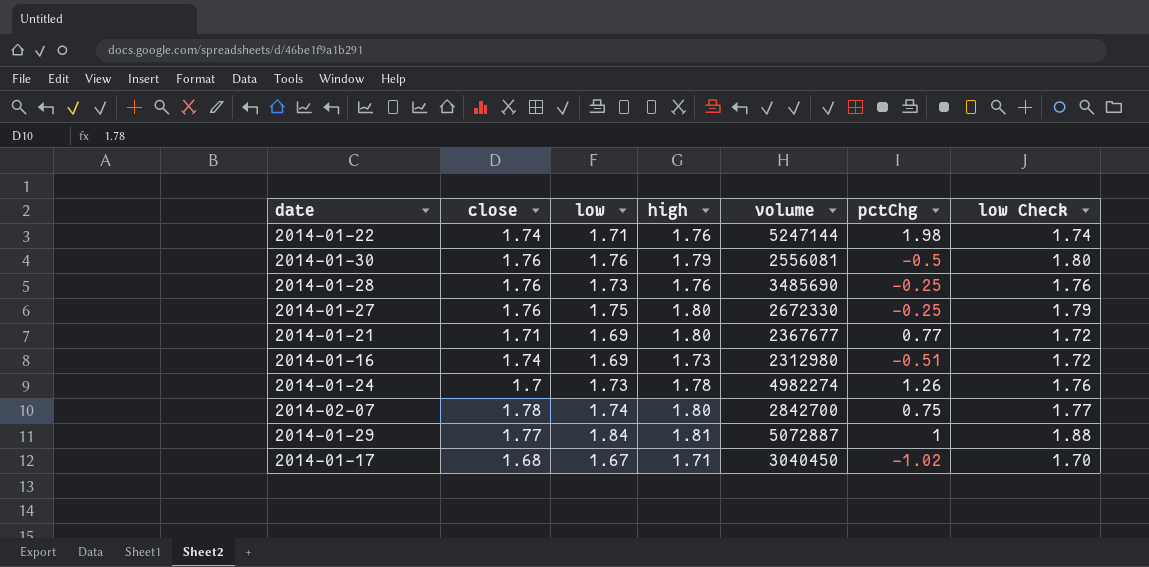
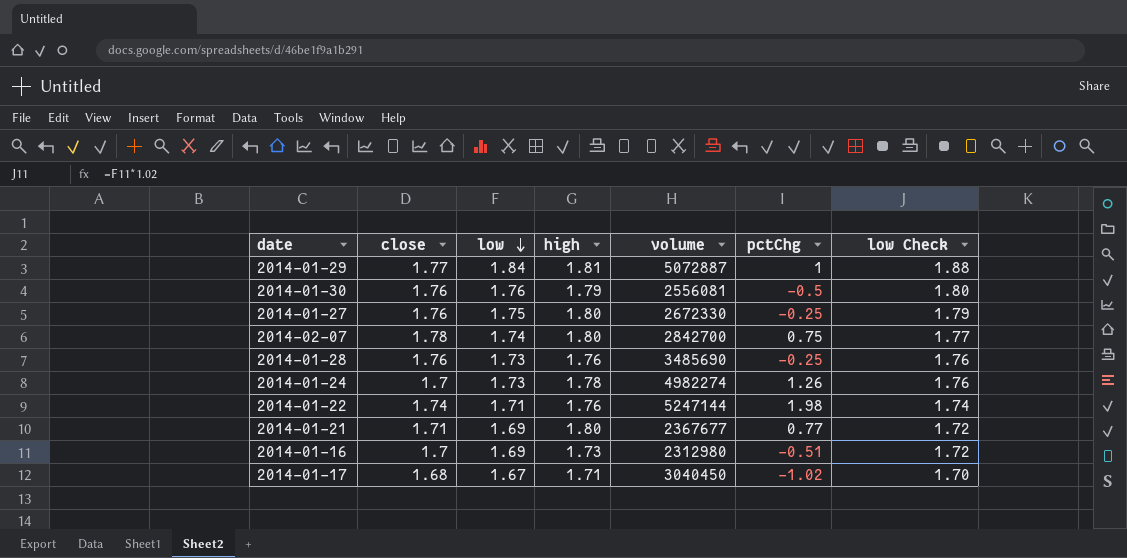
row order: none -> low descending
2014-01-16 | close: 1.74 -> 1.7

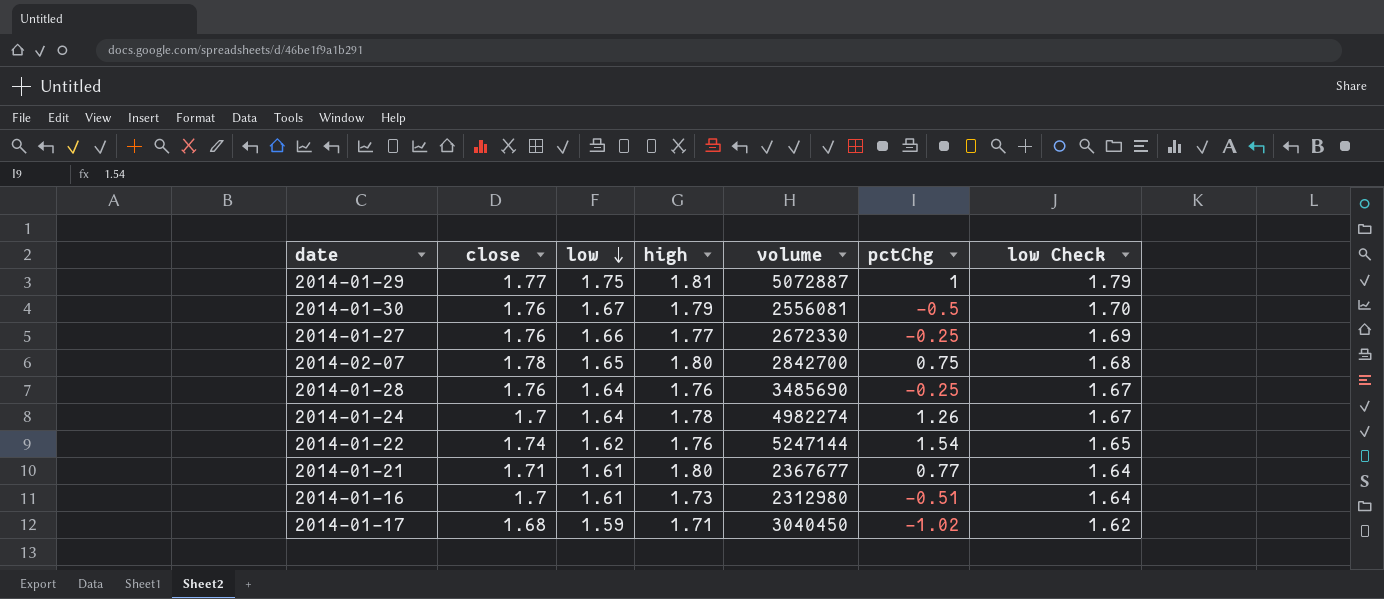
2014-01-29 | low: 1.84 -> 1.75
2014-01-29 | low Check: 1.88 -> 1.79
2014-01-30 | low: 1.76 -> 1.67
2014-01-30 | low Check: 1.80 -> 1.70
2014-01-27 | low: 1.75 -> 1.66
2014-01-27 | high: 1.80 -> 1.77
2014-01-27 | low Check: 1.79 -> 1.69
2014-02-07 | low: 1.74 -> 1.65
2014-02-07 | low Check: 1.77 -> 1.68
2014-01-28 | low: 1.73 -> 1.64
2014-01-28 | low Check: 1.76 -> 1.67
2014-01-24 | low: 1.73 -> 1.64
2014-01-24 | low Check: 1.76 -> 1.67
2014-01-22 | low: 1.71 -> 1.62
2014-01-22 | pctChg: 1.98 -> 1.54
2014-01-22 | low Check: 1.74 -> 1.65
2014-01-21 | low: 1.69 -> 1.61
2014-01-21 | low Check: 1.72 -> 1.64
2014-01-16 | low: 1.69 -> 1.61
2014-01-16 | low Check: 1.72 -> 1.64
2014-01-17 | low: 1.67 -> 1.59
2014-01-17 | low Check: 1.70 -> 1.62

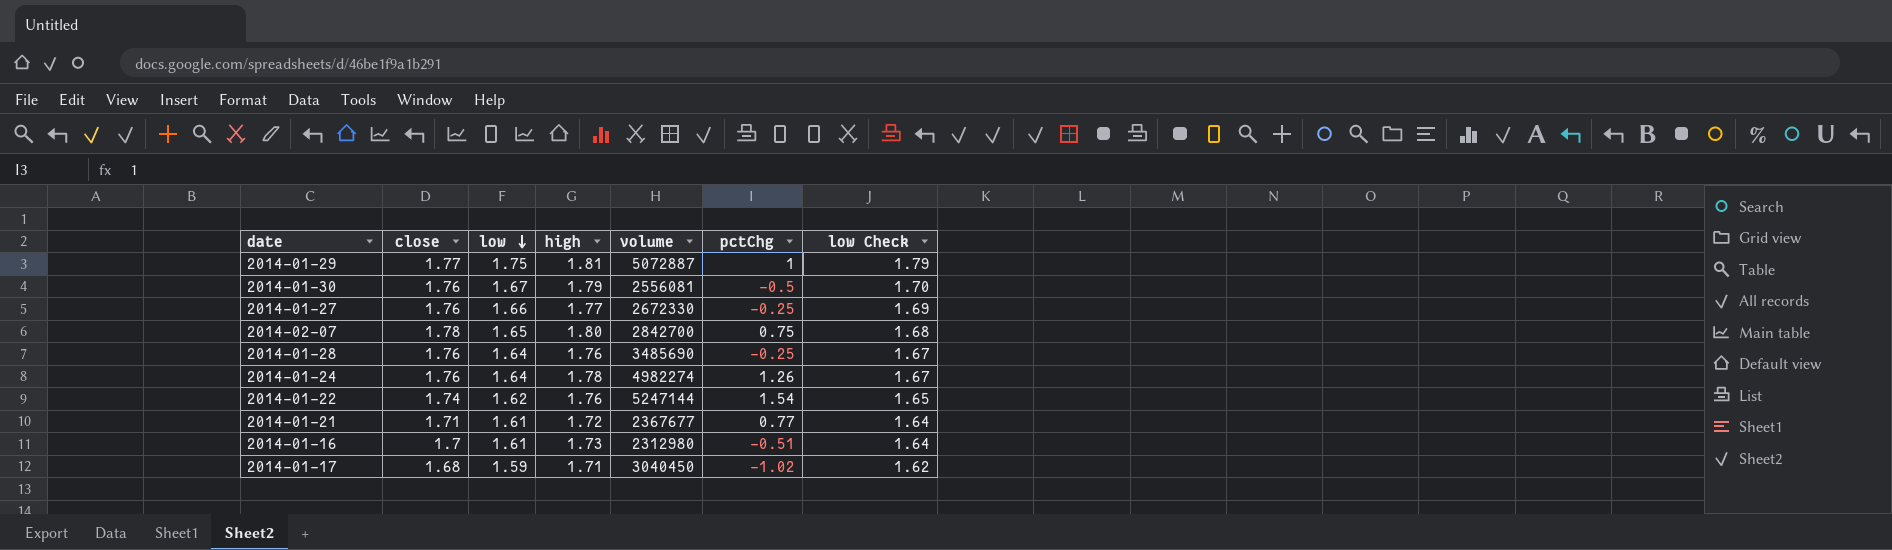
2014-01-24 | close: 1.7 -> 1.76
2014-01-21 | high: 1.80 -> 1.72

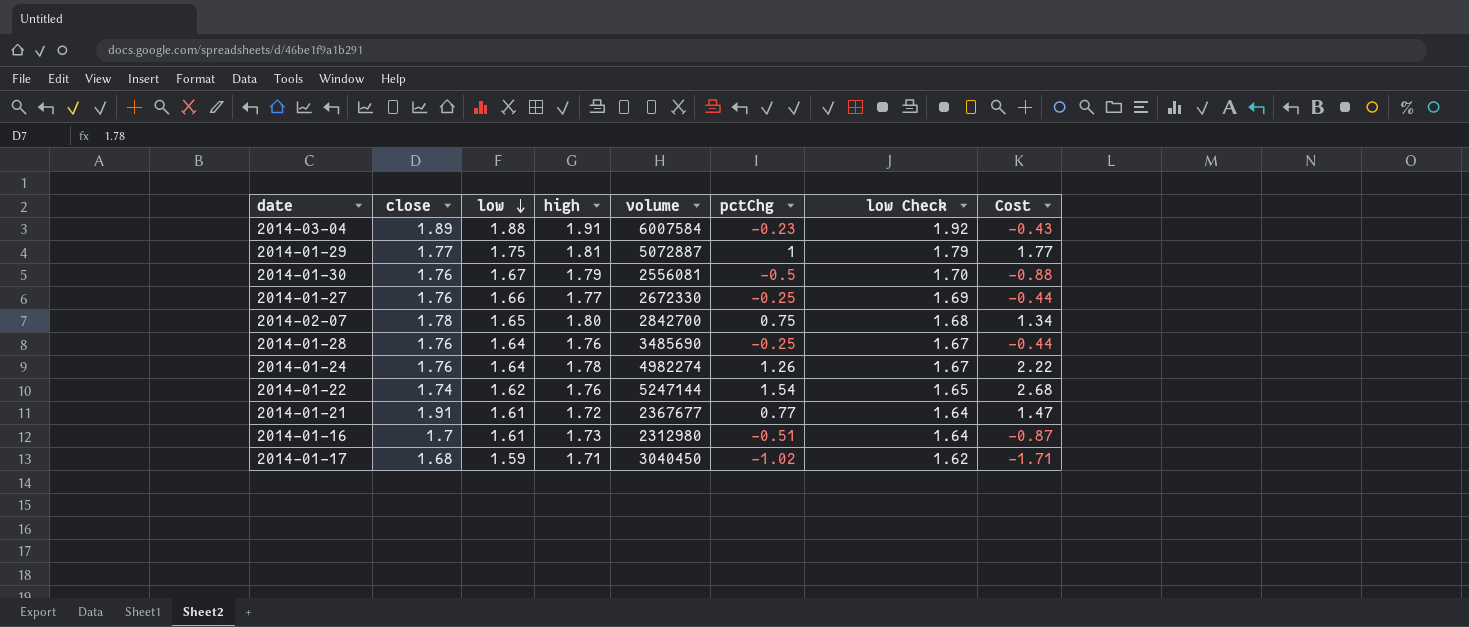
column Cost | formula: none -> [close] * [pctChg]
row 2014-03-04: none -> 1.89 | 1.88 | 1.91 | 6007584 | -0.23 | 1.92 | -0.43
2014-01-21 | close: 1.71 -> 1.91

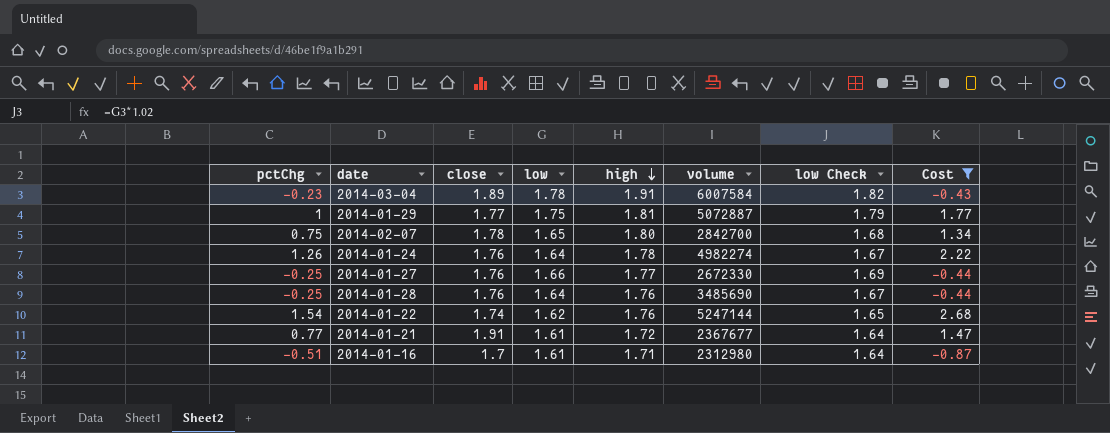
filter: none -> Cost >= -0.87
row order: low descending -> high descending
column pctChg | position: 6 -> 1
2014-03-04 | low: 1.88 -> 1.78
2014-03-04 | low Check: 1.92 -> 1.82
2014-01-16 | high: 1.73 -> 1.71

